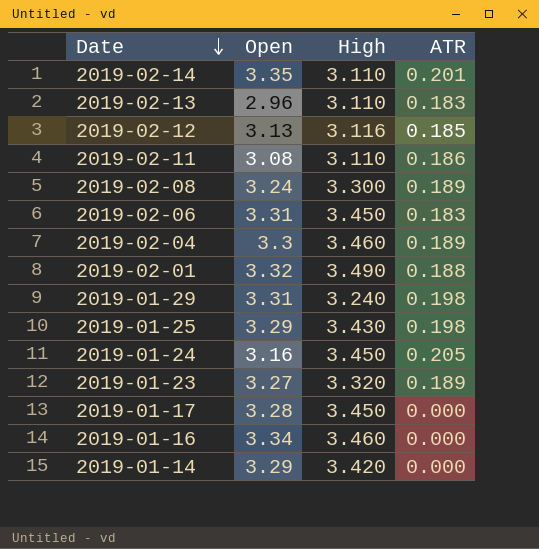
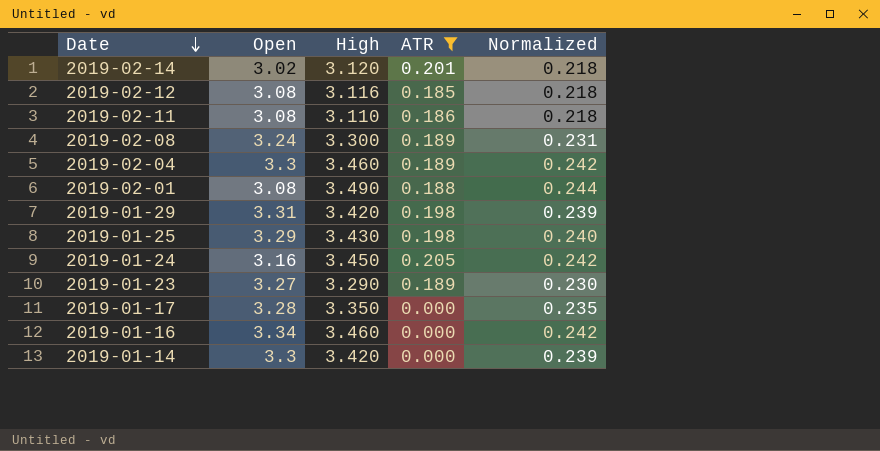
filter: none -> ATR != 0.183
column Normalized | formula: none -> [High] * 0.07
2019-02-14 | Open: 3.35 -> 3.02
2019-02-14 | High: 3.110 -> 3.120
2019-02-12 | Open: 3.13 -> 3.08
2019-02-01 | Open: 3.32 -> 3.08
2019-01-29 | High: 3.240 -> 3.420
2019-01-23 | High: 3.320 -> 3.290
2019-01-17 | High: 3.450 -> 3.350
2019-01-14 | Open: 3.29 -> 3.3

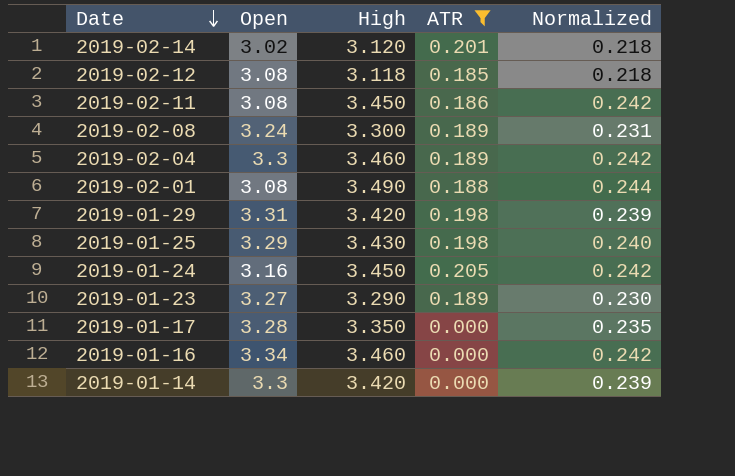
2019-02-12 | High: 3.116 -> 3.118
2019-02-11 | High: 3.110 -> 3.450
2019-02-11 | Normalized: 0.218 -> 0.242

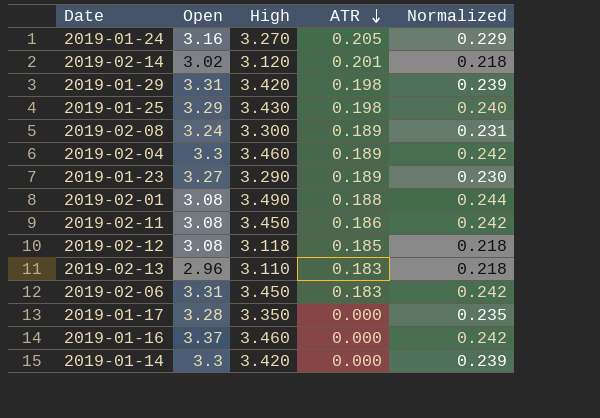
filter: ATR != 0.183 -> none
row order: Date descending -> ATR descending
2019-01-24 | High: 3.450 -> 3.270
2019-01-24 | Normalized: 0.242 -> 0.229
2019-01-16 | Open: 3.34 -> 3.37

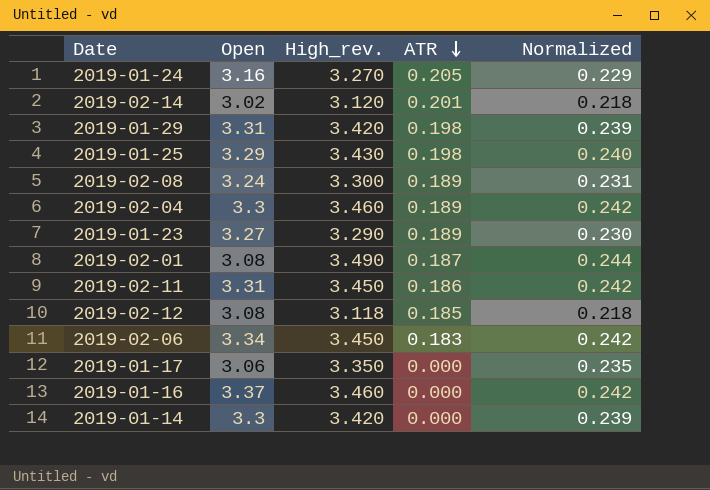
column name: High -> High_rev.
row 2019-02-13: 2.96 | 3.110 | 0.183 | 0.218 -> none
2019-02-01 | ATR: 0.188 -> 0.187
2019-02-11 | Open: 3.08 -> 3.31
2019-02-06 | Open: 3.31 -> 3.34
2019-01-17 | Open: 3.28 -> 3.06

